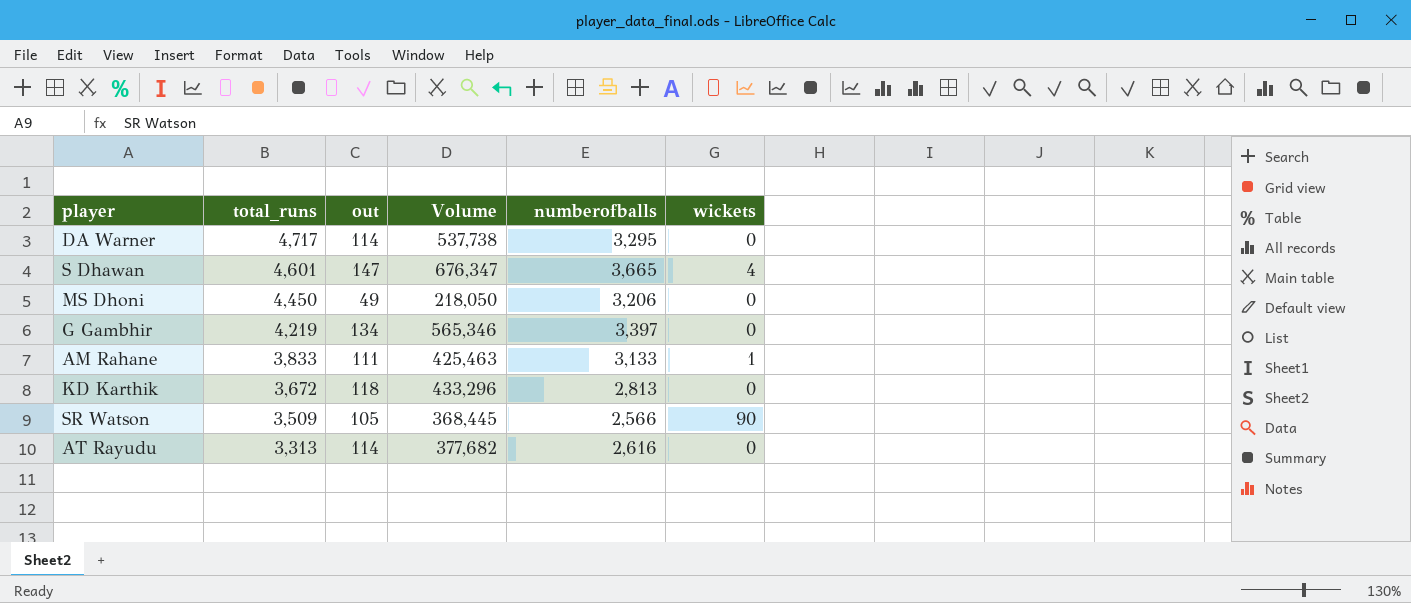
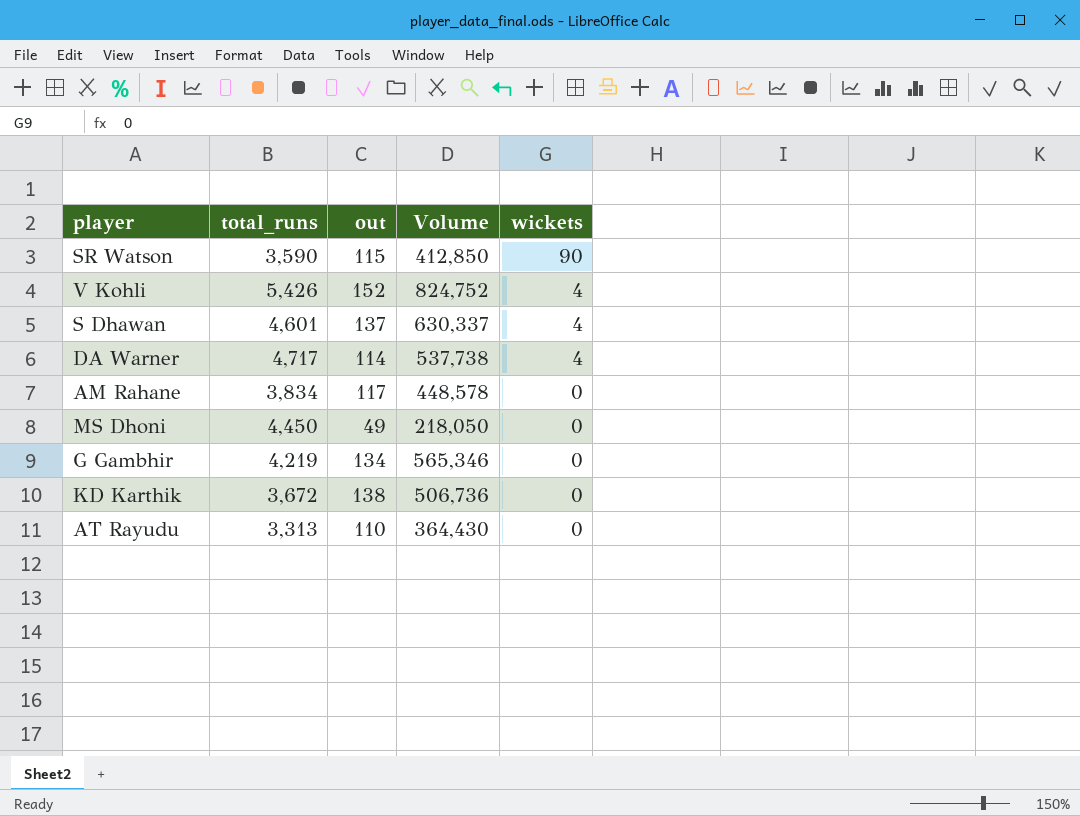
row order: total_runs descending -> wickets descending
column numberofballs | position: 5 -> none
SR Watson | total_runs: 3,509 -> 3,590
SR Watson | out: 105 -> 115
SR Watson | Volume: 368,445 -> 412,850
row V Kohli: none -> 5,426 | 152 | 824,752 | 4
S Dhawan | out: 147 -> 137
S Dhawan | Volume: 676,347 -> 630,337
DA Warner | wickets: 0 -> 4
AM Rahane | total_runs: 3,833 -> 3,834
AM Rahane | out: 111 -> 117
AM Rahane | Volume: 425,463 -> 448,578
AM Rahane | wickets: 1 -> 0
KD Karthik | out: 118 -> 138
KD Karthik | Volume: 433,296 -> 506,736
AT Rayudu | out: 114 -> 110
AT Rayudu | Volume: 377,682 -> 364,430

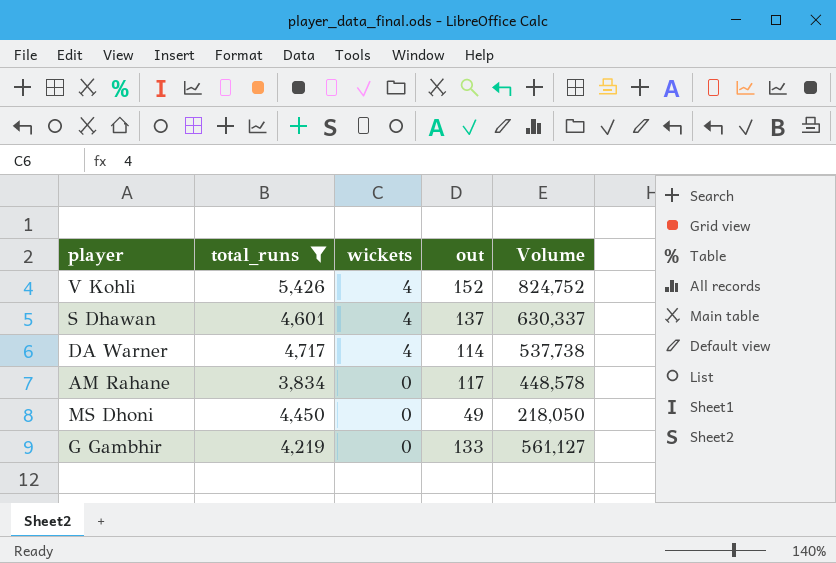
filter: none -> total_runs >= 3,834
column wickets | position: 5 -> 3
G Gambhir | out: 134 -> 133
G Gambhir | Volume: 565,346 -> 561,127

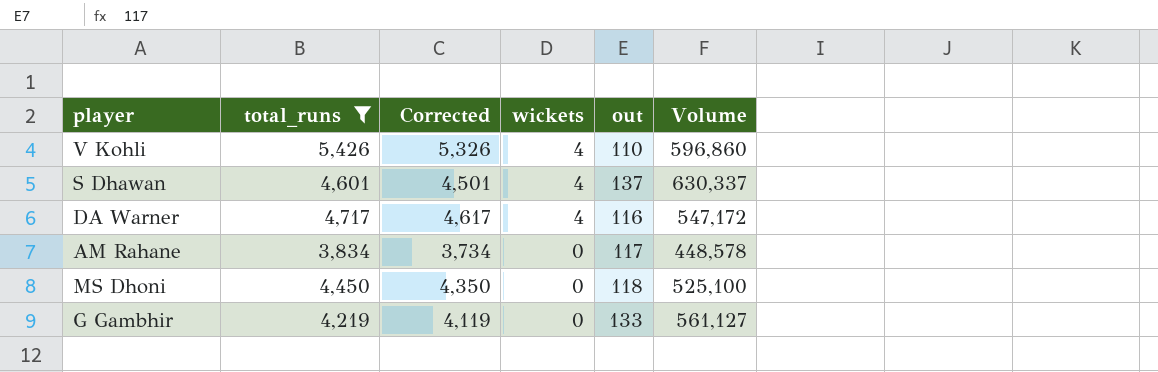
column Corrected | formula: none -> [total_runs] - 100
V Kohli | out: 152 -> 110
V Kohli | Volume: 824,752 -> 596,860
DA Warner | out: 114 -> 116
DA Warner | Volume: 537,738 -> 547,172
MS Dhoni | out: 49 -> 118
MS Dhoni | Volume: 218,050 -> 525,100

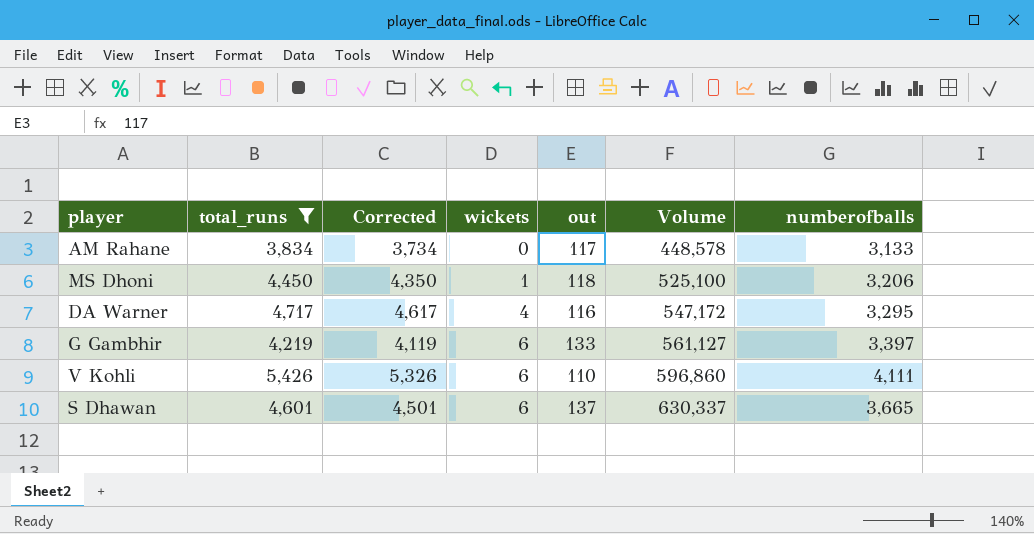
row order: wickets descending -> wickets ascending
column numberofballs | position: none -> 7
MS Dhoni | wickets: 0 -> 1
G Gambhir | wickets: 0 -> 6
V Kohli | wickets: 4 -> 6
S Dhawan | wickets: 4 -> 6

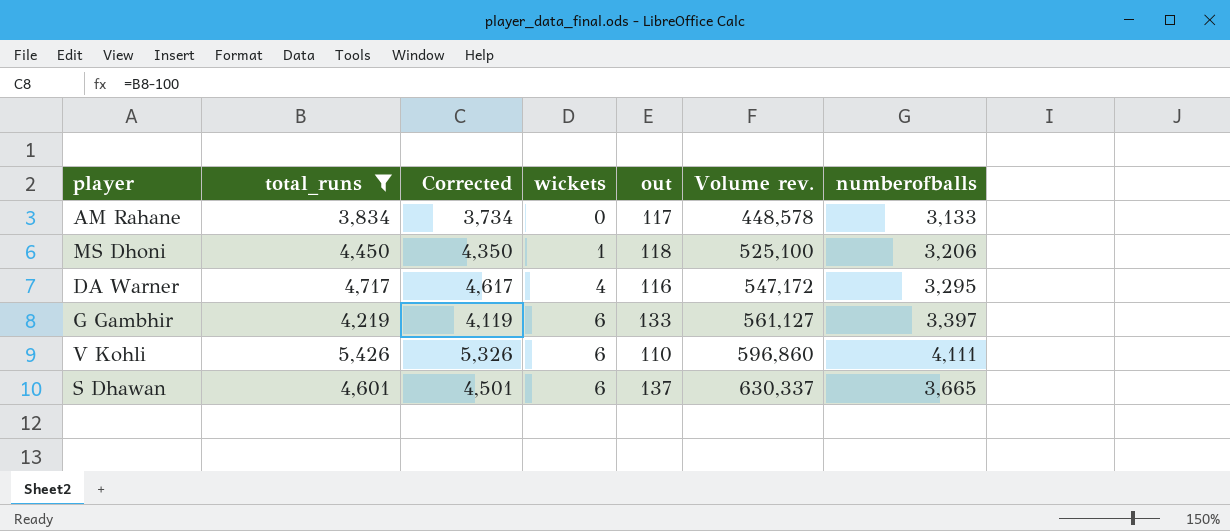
column name: Volume -> Volume rev.

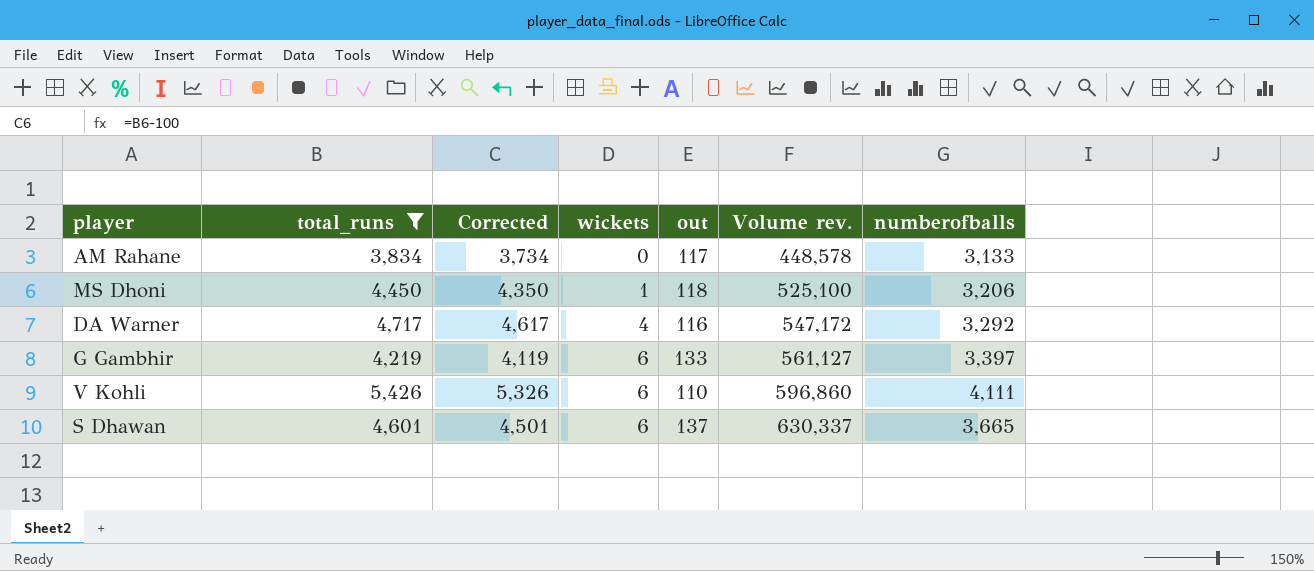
DA Warner | numberofballs: 3,295 -> 3,292

